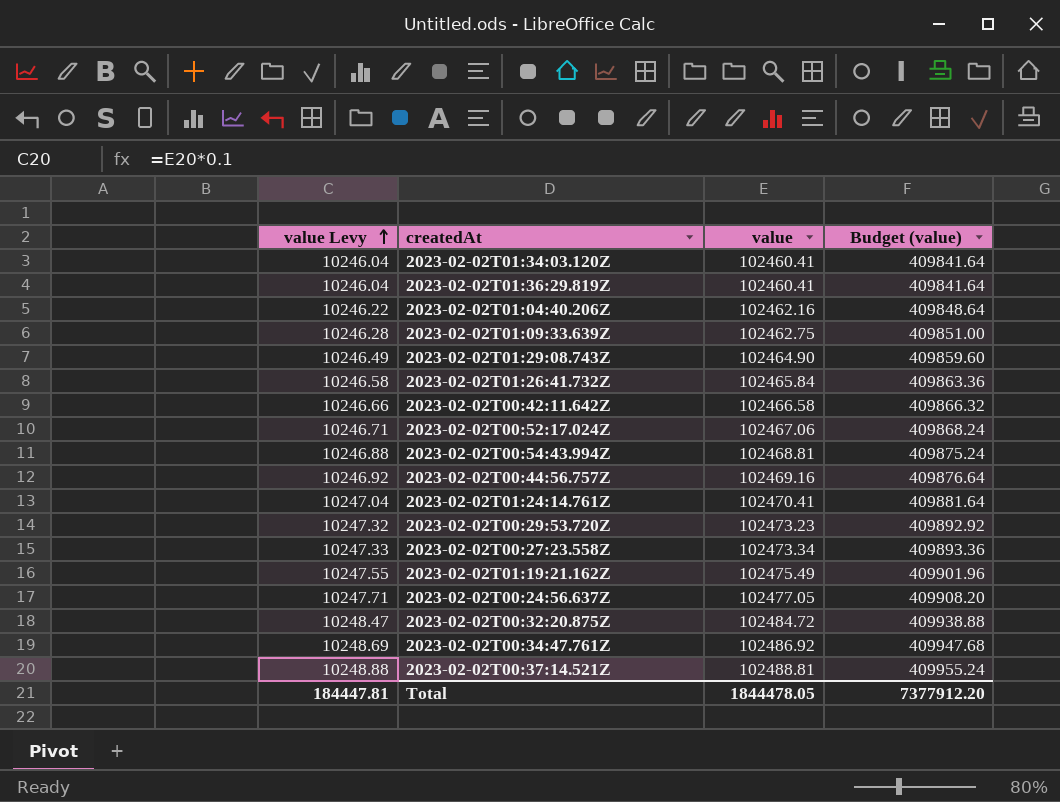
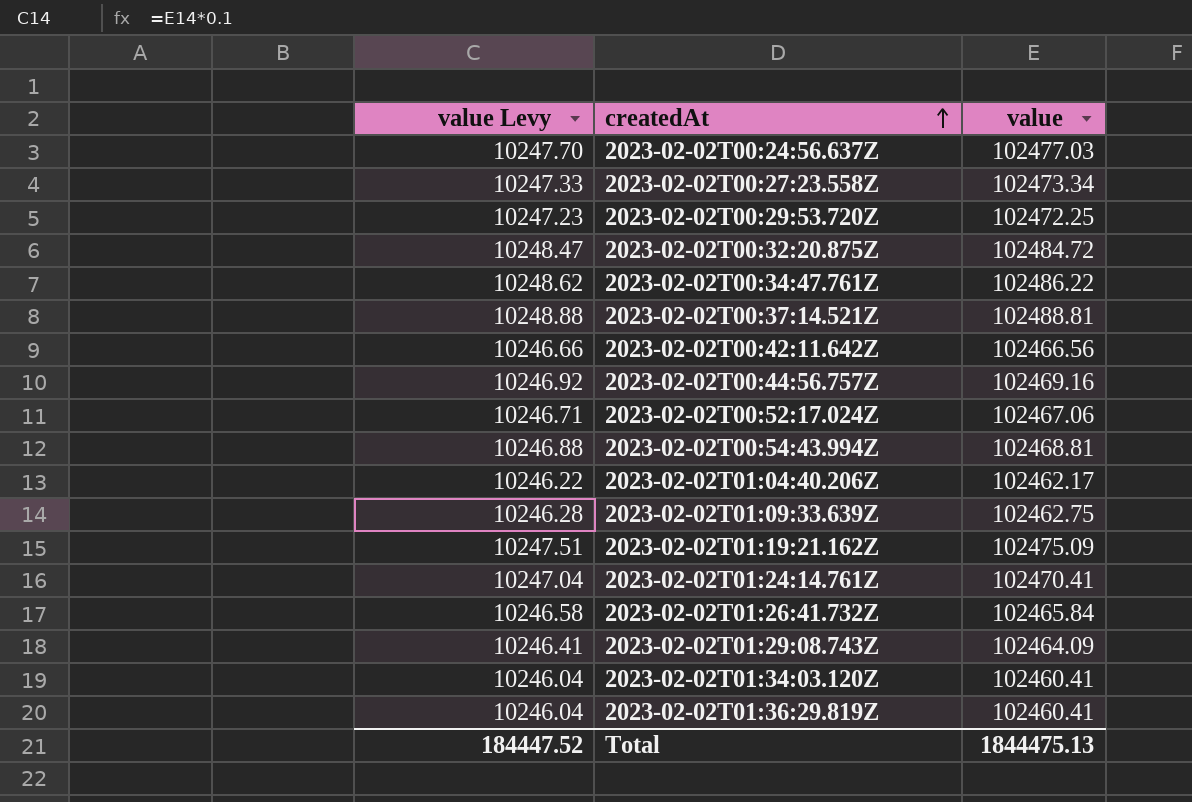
row order: value Levy ascending -> createdAt ascending
column Budget (value) | formula: [value] * 4 -> none
2023-02-02T00:24:56.637Z | value Levy: 10247.71 -> 10247.70
2023-02-02T00:24:56.637Z | value: 102477.05 -> 102477.03
2023-02-02T00:29:53.720Z | value Levy: 10247.32 -> 10247.23
2023-02-02T00:29:53.720Z | value: 102473.23 -> 102472.25
2023-02-02T00:34:47.761Z | value Levy: 10248.69 -> 10248.62
2023-02-02T00:34:47.761Z | value: 102486.92 -> 102486.22
2023-02-02T00:42:11.642Z | value: 102466.58 -> 102466.56
2023-02-02T01:04:40.206Z | value: 102462.16 -> 102462.17
2023-02-02T01:19:21.162Z | value Levy: 10247.55 -> 10247.51
2023-02-02T01:19:21.162Z | value: 102475.49 -> 102475.09
2023-02-02T01:29:08.743Z | value Levy: 10246.49 -> 10246.41
2023-02-02T01:29:08.743Z | value: 102464.90 -> 102464.09
Total | value Levy: 184447.81 -> 184447.52
Total | value: 1844478.05 -> 1844475.13

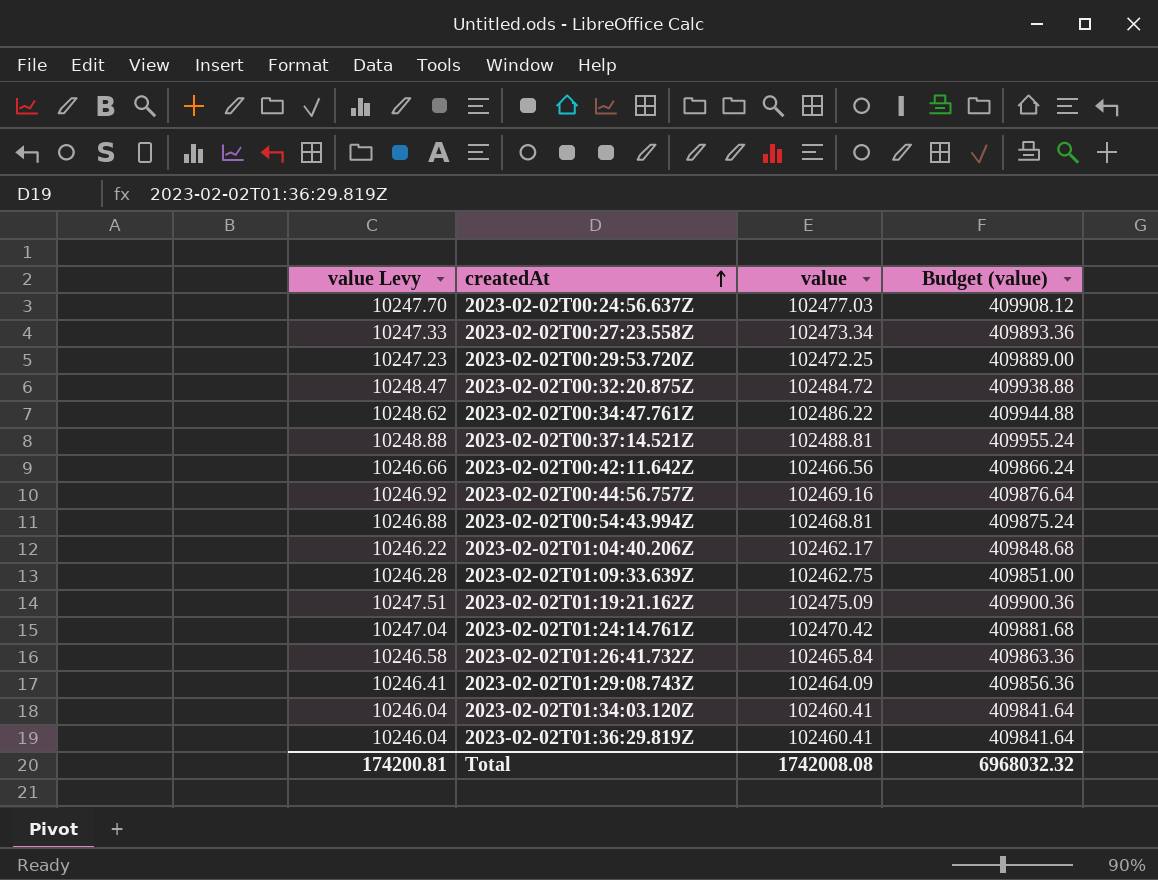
column Budget (value) | formula: none -> [value] * 4
row 2023-02-02T00:52:17.024Z: 10246.71 | 102467.06 -> none
2023-02-02T01:24:14.761Z | value: 102470.41 -> 102470.42
Total | value Levy: 184447.52 -> 174200.81
Total | value: 1844475.13 -> 1742008.08

